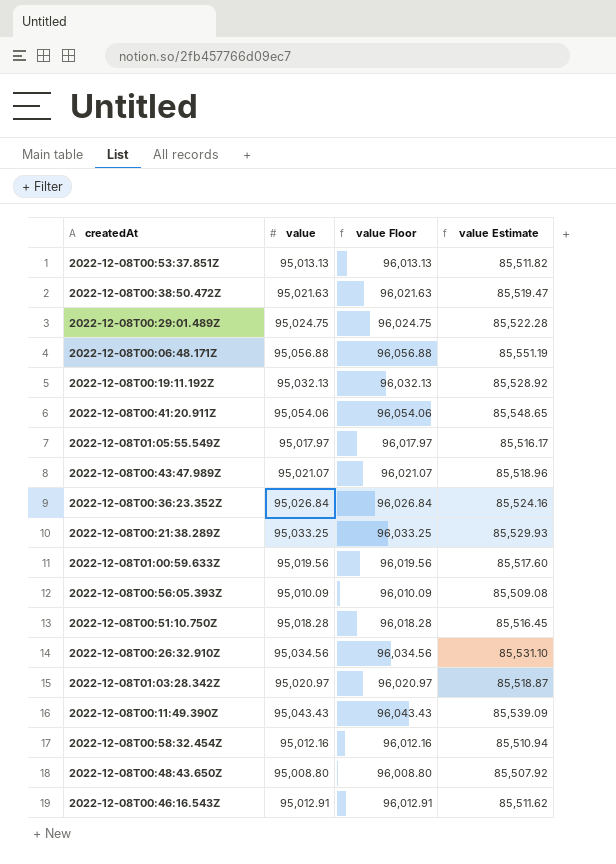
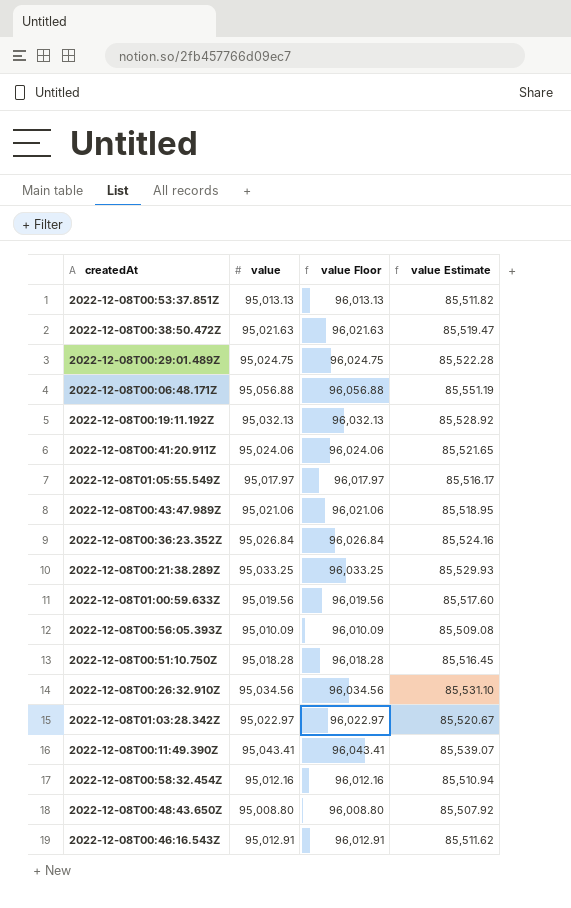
2022-12-08T00:41:20.911Z | value: 95,054.06 -> 95,024.06
2022-12-08T00:41:20.911Z | value Floor: 96,054.06 -> 96,024.06
2022-12-08T00:41:20.911Z | value Estimate: 85,548.65 -> 85,521.65
2022-12-08T00:43:47.989Z | value: 95,021.07 -> 95,021.06
2022-12-08T00:43:47.989Z | value Floor: 96,021.07 -> 96,021.06
2022-12-08T00:43:47.989Z | value Estimate: 85,518.96 -> 85,518.95
2022-12-08T01:03:28.342Z | value: 95,020.97 -> 95,022.97
2022-12-08T01:03:28.342Z | value Floor: 96,020.97 -> 96,022.97
2022-12-08T01:03:28.342Z | value Estimate: 85,518.87 -> 85,520.67
2022-12-08T00:11:49.390Z | value: 95,043.43 -> 95,043.41
2022-12-08T00:11:49.390Z | value Floor: 96,043.43 -> 96,043.41
2022-12-08T00:11:49.390Z | value Estimate: 85,539.09 -> 85,539.07

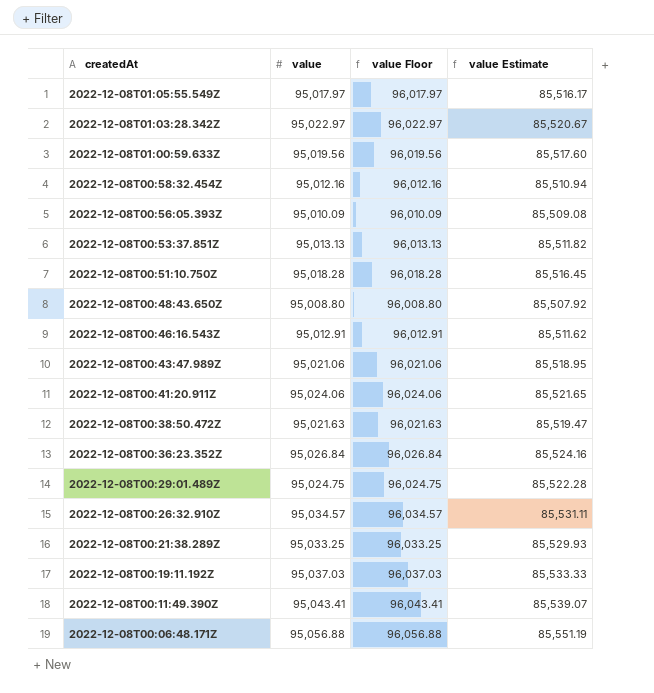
row order: none -> createdAt descending
2022-12-08T00:26:32.910Z | value: 95,034.56 -> 95,034.57
2022-12-08T00:26:32.910Z | value Floor: 96,034.56 -> 96,034.57
2022-12-08T00:26:32.910Z | value Estimate: 85,531.10 -> 85,531.11
2022-12-08T00:19:11.192Z | value: 95,032.13 -> 95,037.03
2022-12-08T00:19:11.192Z | value Floor: 96,032.13 -> 96,037.03
2022-12-08T00:19:11.192Z | value Estimate: 85,528.92 -> 85,533.33

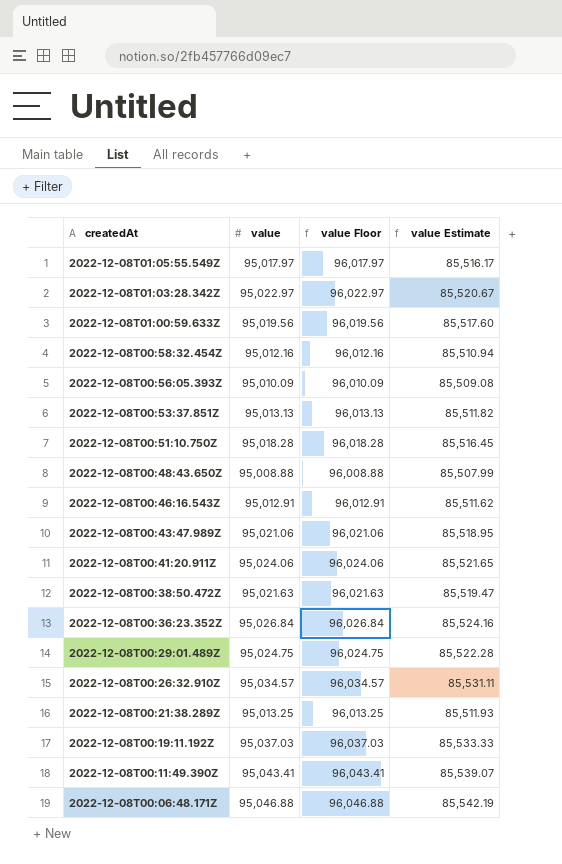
2022-12-08T00:48:43.650Z | value: 95,008.80 -> 95,008.88
2022-12-08T00:48:43.650Z | value Floor: 96,008.80 -> 96,008.88
2022-12-08T00:48:43.650Z | value Estimate: 85,507.92 -> 85,507.99
2022-12-08T00:21:38.289Z | value: 95,033.25 -> 95,013.25
2022-12-08T00:21:38.289Z | value Floor: 96,033.25 -> 96,013.25
2022-12-08T00:21:38.289Z | value Estimate: 85,529.93 -> 85,511.93
2022-12-08T00:06:48.171Z | value: 95,056.88 -> 95,046.88
2022-12-08T00:06:48.171Z | value Floor: 96,056.88 -> 96,046.88
2022-12-08T00:06:48.171Z | value Estimate: 85,551.19 -> 85,542.19

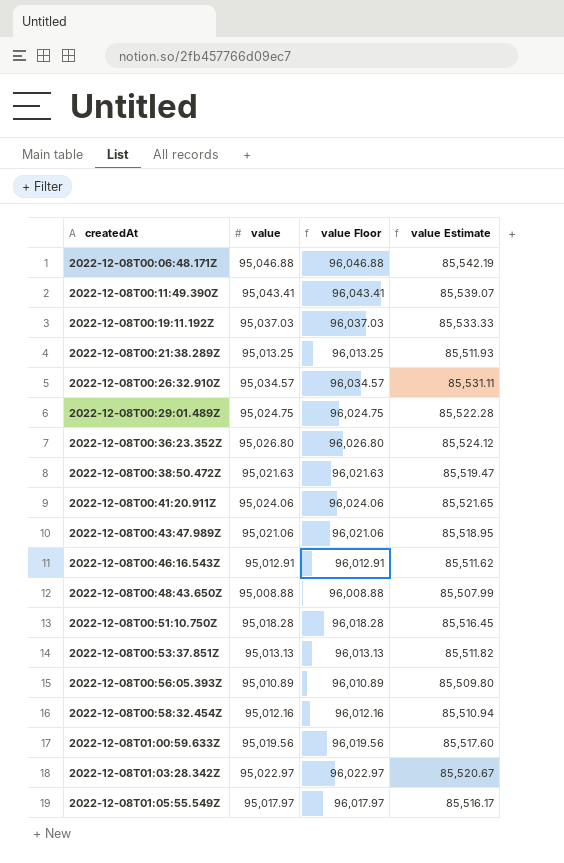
row order: createdAt descending -> createdAt ascending
2022-12-08T00:36:23.352Z | value: 95,026.84 -> 95,026.80
2022-12-08T00:36:23.352Z | value Floor: 96,026.84 -> 96,026.80
2022-12-08T00:36:23.352Z | value Estimate: 85,524.16 -> 85,524.12
2022-12-08T00:56:05.393Z | value: 95,010.09 -> 95,010.89
2022-12-08T00:56:05.393Z | value Floor: 96,010.09 -> 96,010.89
2022-12-08T00:56:05.393Z | value Estimate: 85,509.08 -> 85,509.80

